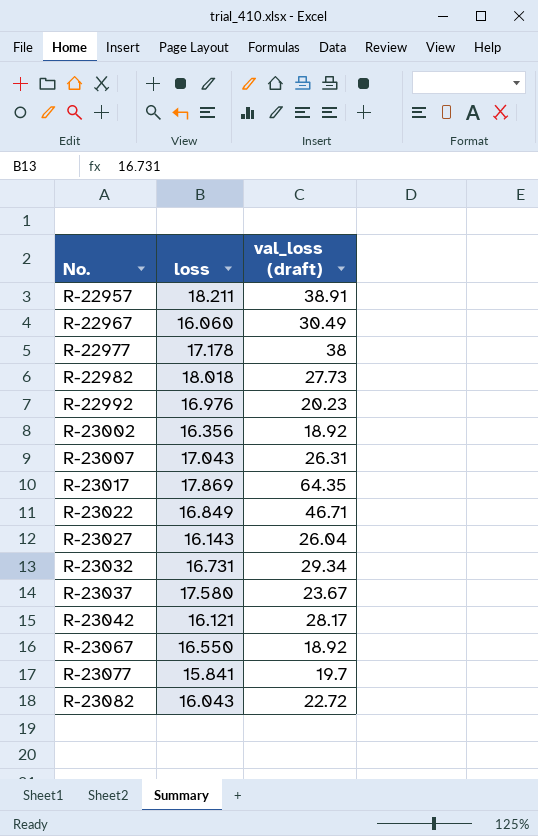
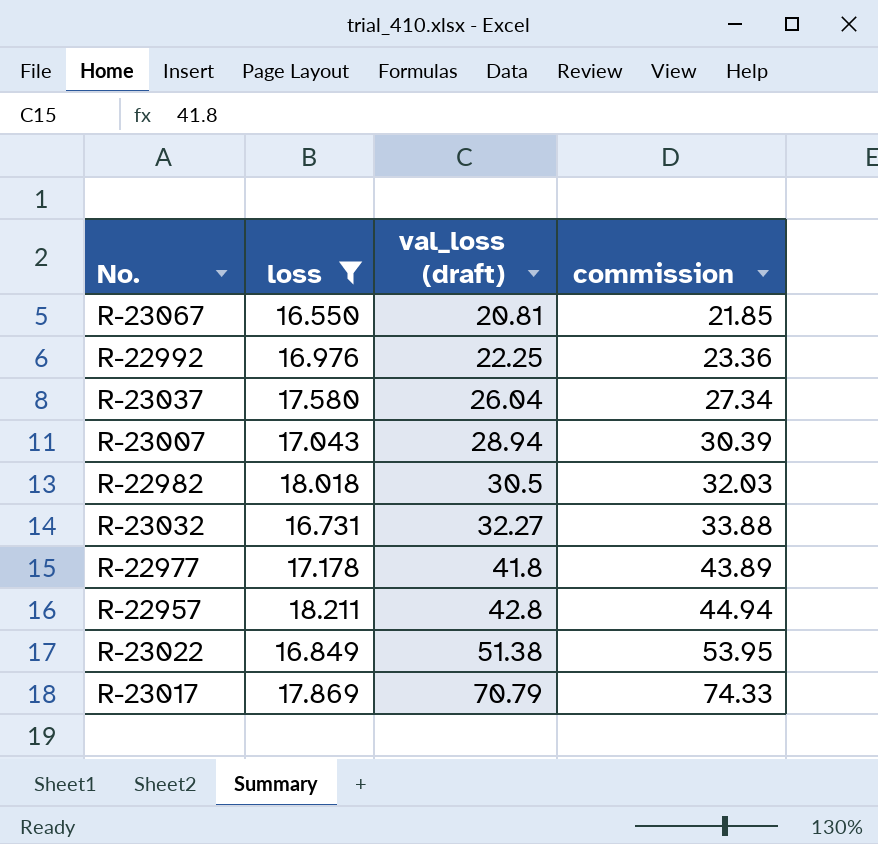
filter: none -> loss >= 16.550
row order: No. ascending -> val_loss (draft) ascending
column commission | formula: none -> [val_loss (draft)] * 1.05
R-23067 | val_loss (draft): 18.92 -> 20.81
R-22992 | val_loss (draft): 20.23 -> 22.25
R-23037 | val_loss (draft): 23.67 -> 26.04
R-23007 | val_loss (draft): 26.31 -> 28.94
R-22982 | val_loss (draft): 27.73 -> 30.5
R-23032 | val_loss (draft): 29.34 -> 32.27
R-22977 | val_loss (draft): 38 -> 41.8
R-22957 | val_loss (draft): 38.91 -> 42.8
R-23022 | val_loss (draft): 46.71 -> 51.38
R-23017 | val_loss (draft): 64.35 -> 70.79

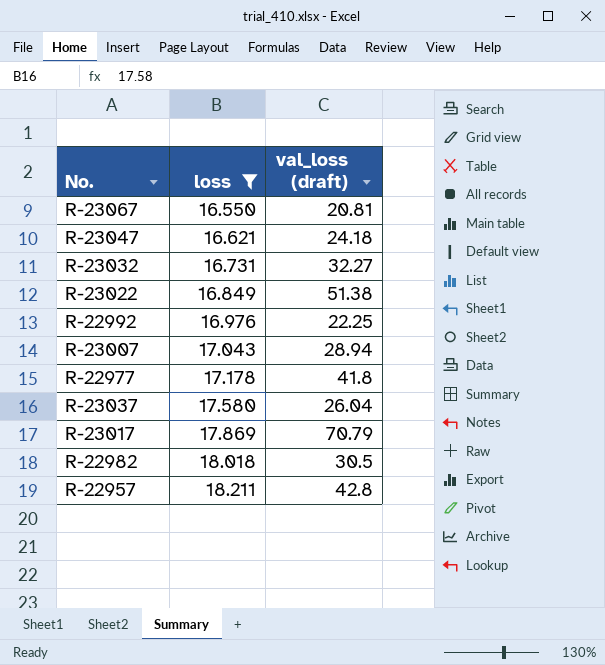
row order: val_loss (draft) ascending -> loss ascending
column commission | formula: [val_loss (draft)] * 1.05 -> none
row R-23047: none -> 16.621 | 24.18

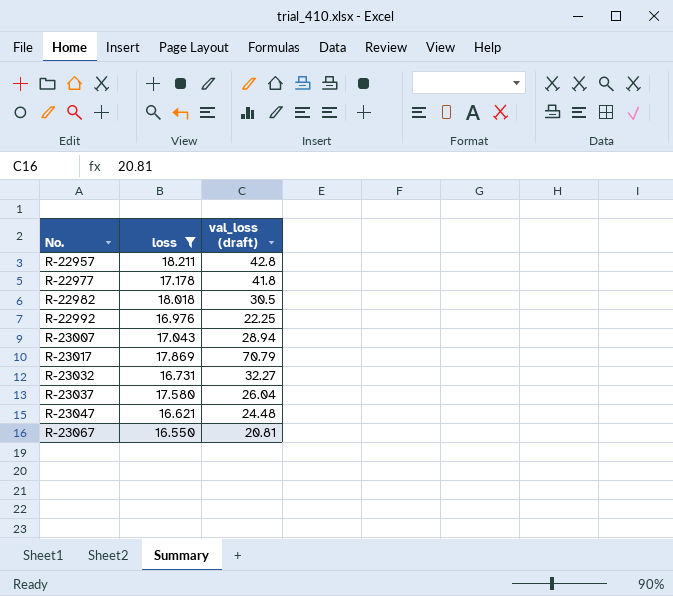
row order: loss ascending -> No. ascending
row R-23022: 16.849 | 51.38 -> none
R-23047 | val_loss (draft): 24.18 -> 24.48

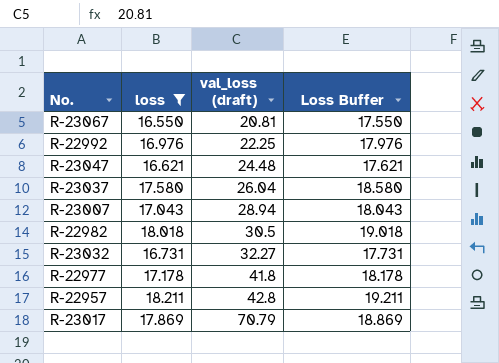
row order: No. ascending -> val_loss (draft) ascending
column Loss Buffer | formula: none -> [loss] + 1

